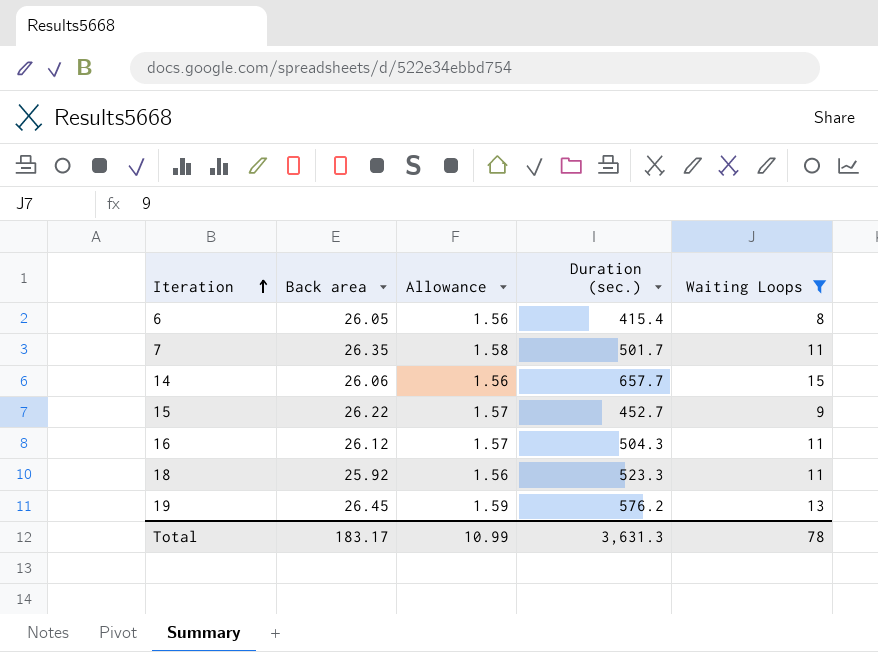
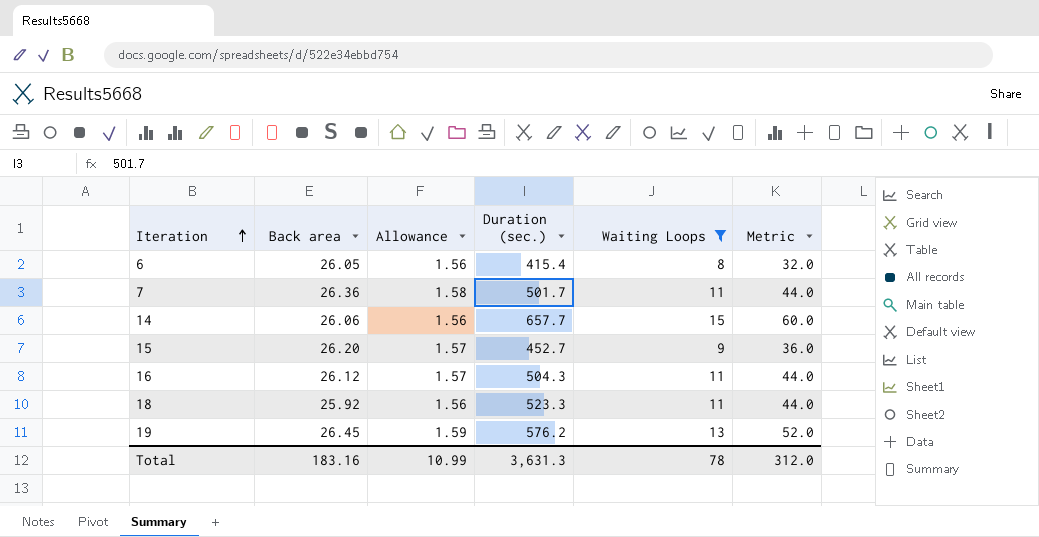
column Metric | formula: none -> [Waiting Loops] * 4
7 | Back area: 26.35 -> 26.36
15 | Back area: 26.22 -> 26.20
Total | Back area: 183.17 -> 183.16

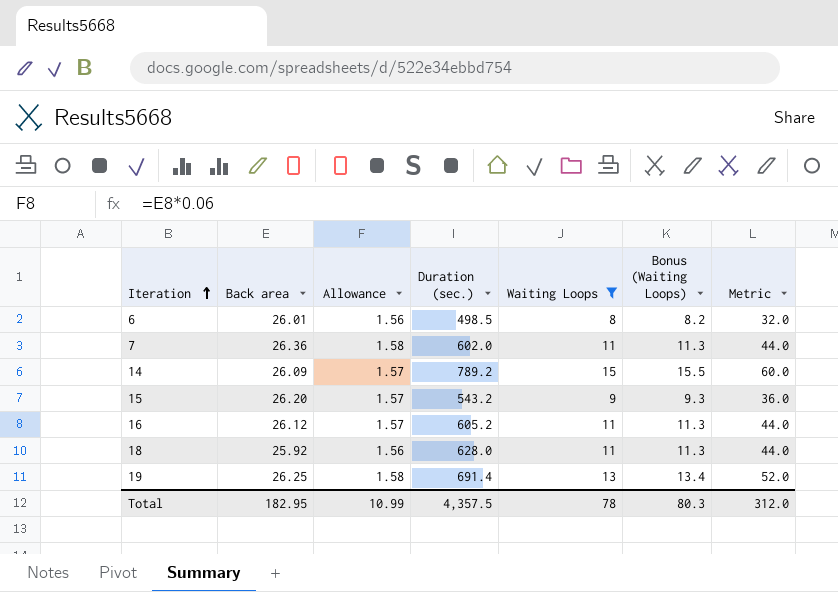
column Bonus (Waiting Loops) | formula: none -> [Waiting Loops] * 1.03
6 | Back area: 26.05 -> 26.01
6 | Duration (sec.): 415.4 -> 498.5
7 | Duration (sec.): 501.7 -> 602.0
14 | Back area: 26.06 -> 26.09
14 | Allowance: 1.56 -> 1.57
14 | Duration (sec.): 657.7 -> 789.2
15 | Duration (sec.): 452.7 -> 543.2
16 | Duration (sec.): 504.3 -> 605.2
18 | Duration (sec.): 523.3 -> 628.0
19 | Back area: 26.45 -> 26.25
19 | Allowance: 1.59 -> 1.58
19 | Duration (sec.): 576.2 -> 691.4
Total | Back area: 183.16 -> 182.95
Total | Duration (sec.): 3,631.3 -> 4,357.5

